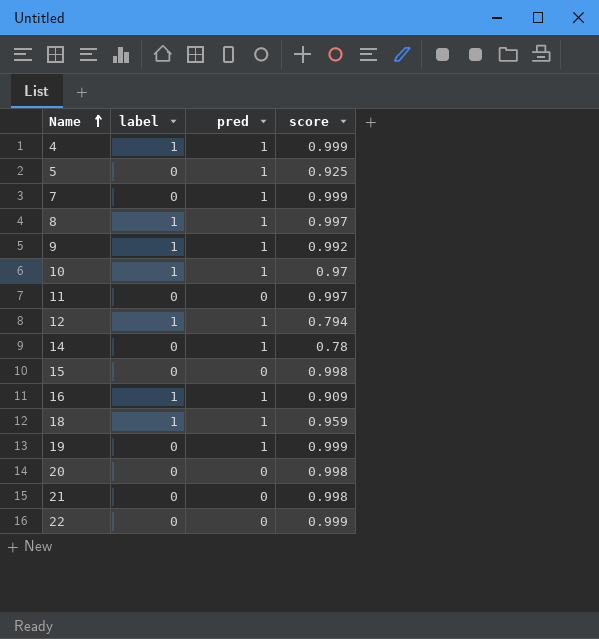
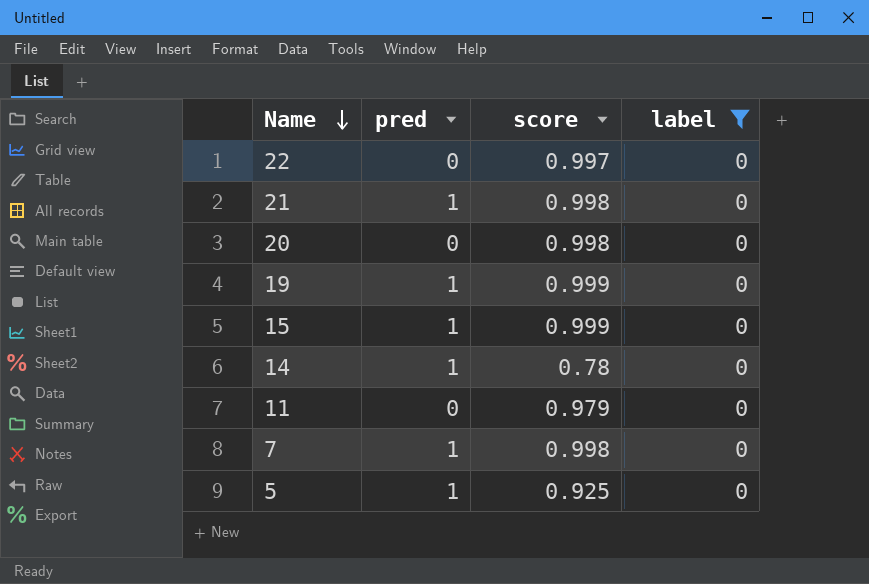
filter: none -> label = 0
row order: Name ascending -> Name descending
column label | position: 2 -> 4
22 | score: 0.999 -> 0.997
21 | pred: 0 -> 1
15 | pred: 0 -> 1
15 | score: 0.998 -> 0.999
11 | score: 0.997 -> 0.979
7 | score: 0.999 -> 0.998

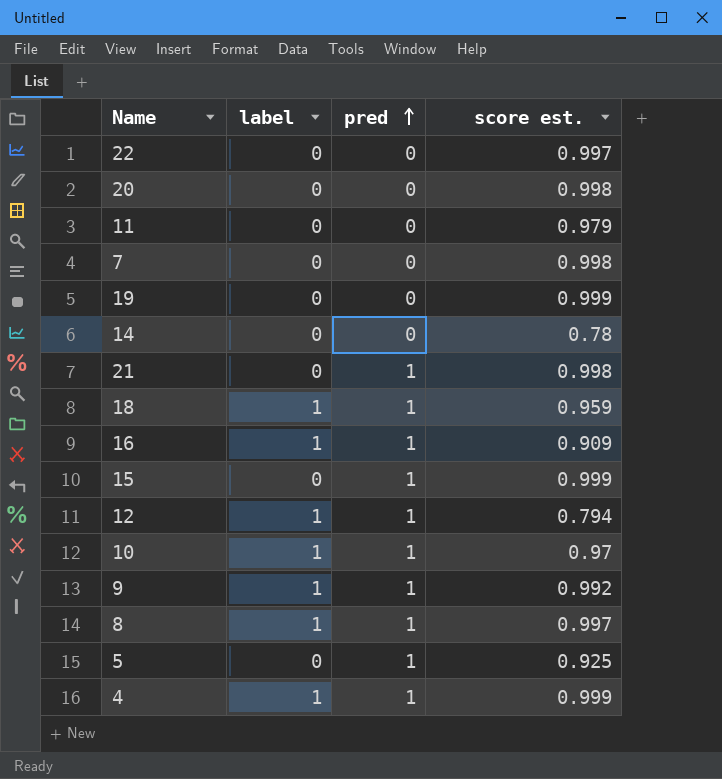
filter: label = 0 -> none
row order: Name descending -> pred ascending
column label | position: 4 -> 2
column name: score -> score est.
7 | pred: 1 -> 0
19 | pred: 1 -> 0
14 | pred: 1 -> 0

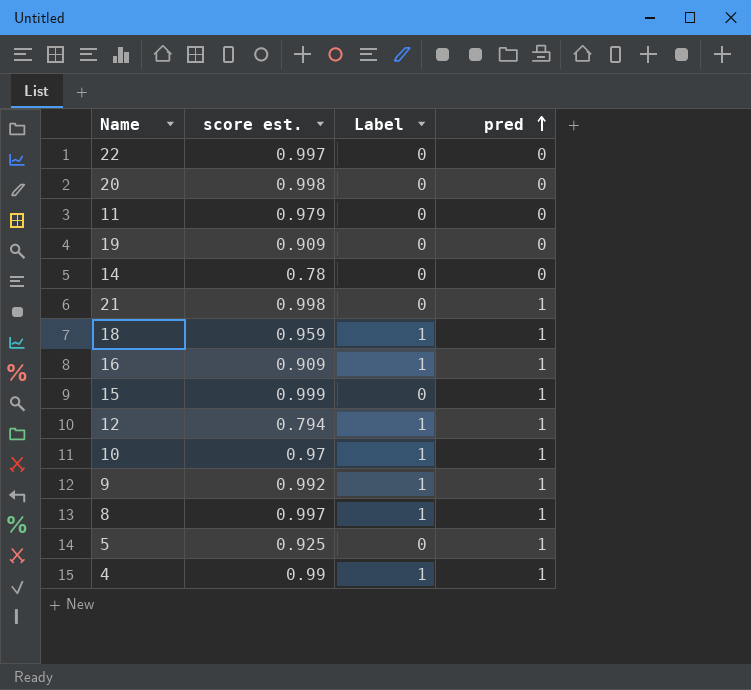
column score est. | position: 4 -> 2
column name: label -> Label
row 7: 0 | 0 | 0.998 -> none
19 | score est.: 0.999 -> 0.909
4 | score est.: 0.999 -> 0.99

